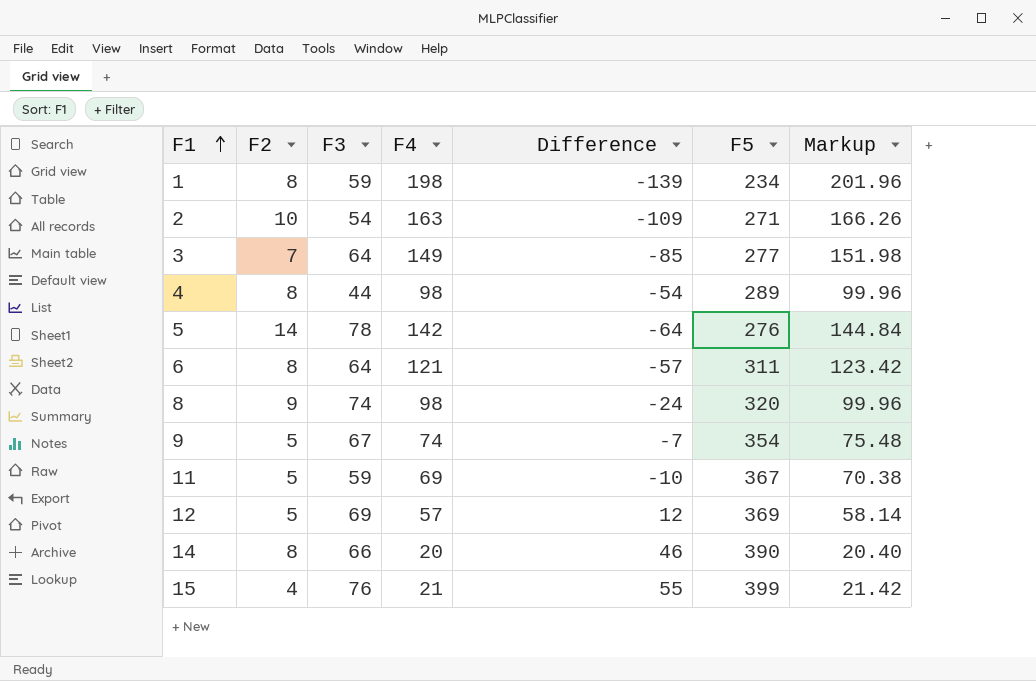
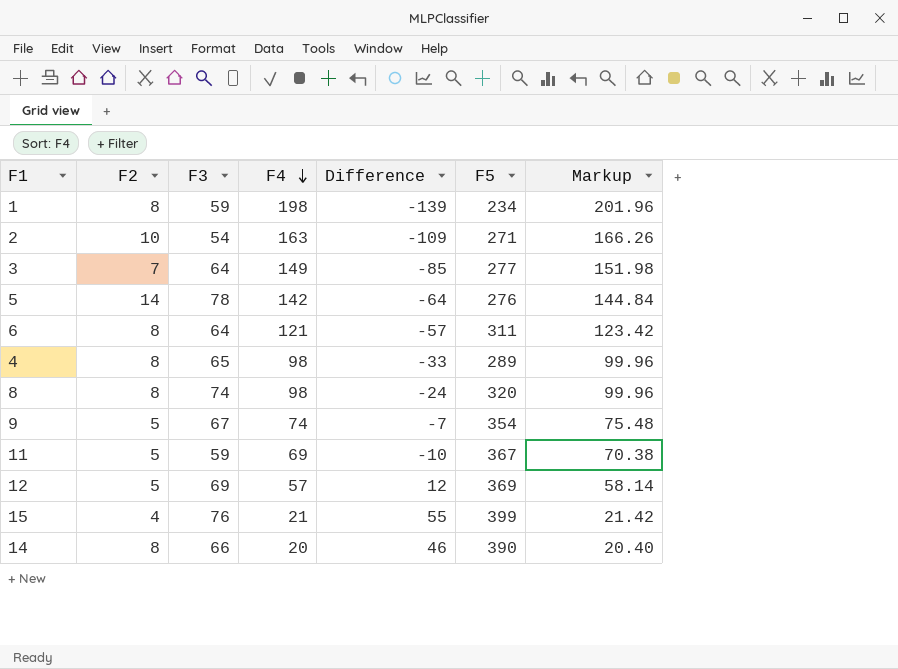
row order: F1 ascending -> F4 descending
4 | F3: 44 -> 65
4 | Difference: -54 -> -33
8 | F2: 9 -> 8

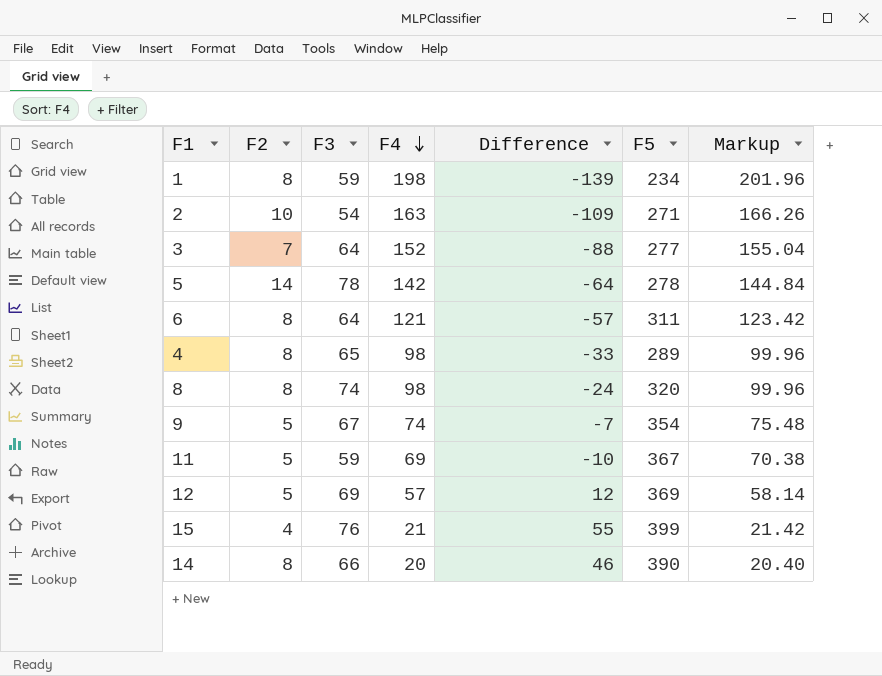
3 | F4: 149 -> 152
3 | Difference: -85 -> -88
3 | Markup: 151.98 -> 155.04
5 | F5: 276 -> 278

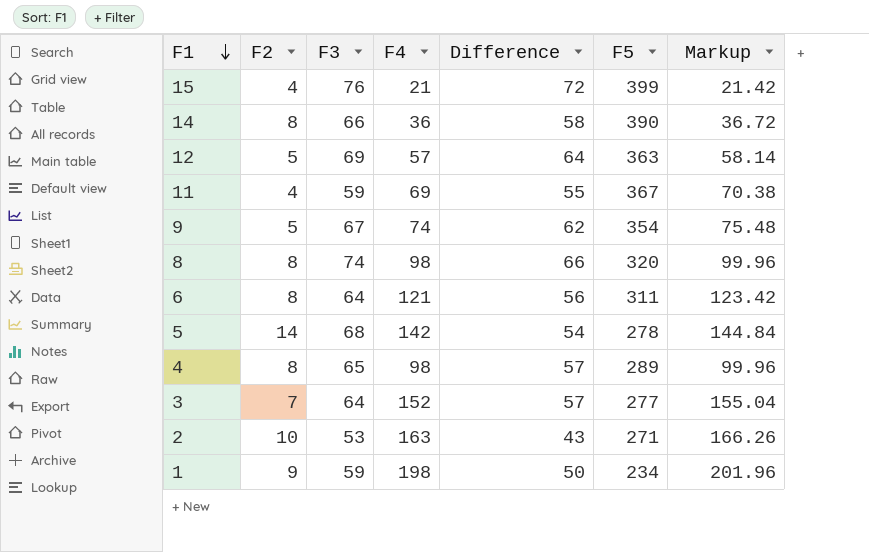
row order: F4 descending -> F1 descending
column Difference | formula: [F3] - [F4] -> [F3] - [F2]
14 | F4: 20 -> 36
14 | Markup: 20.40 -> 36.72
12 | F5: 369 -> 363
11 | F2: 5 -> 4
5 | F3: 78 -> 68
2 | F3: 54 -> 53
1 | F2: 8 -> 9

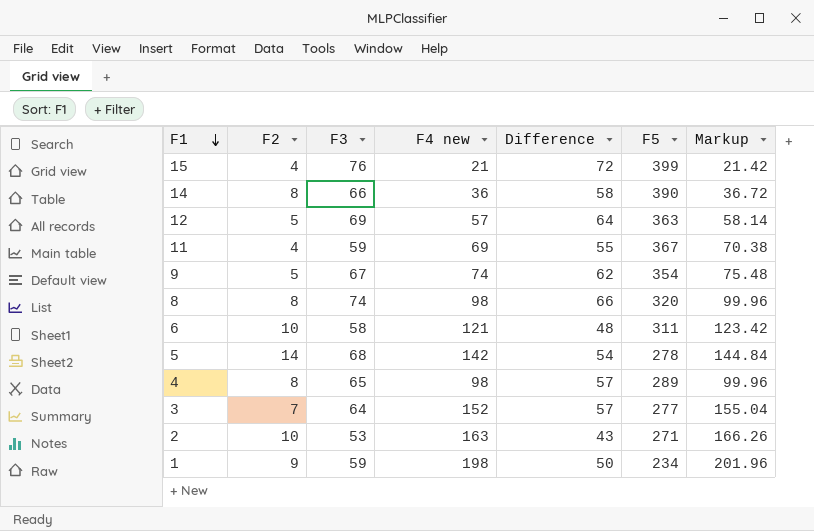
column name: F4 -> F4 new
6 | F2: 8 -> 10
6 | F3: 64 -> 58
6 | Difference: 56 -> 48

